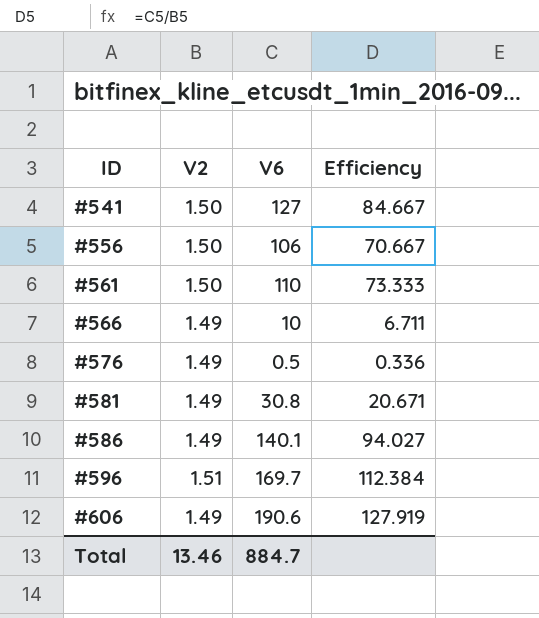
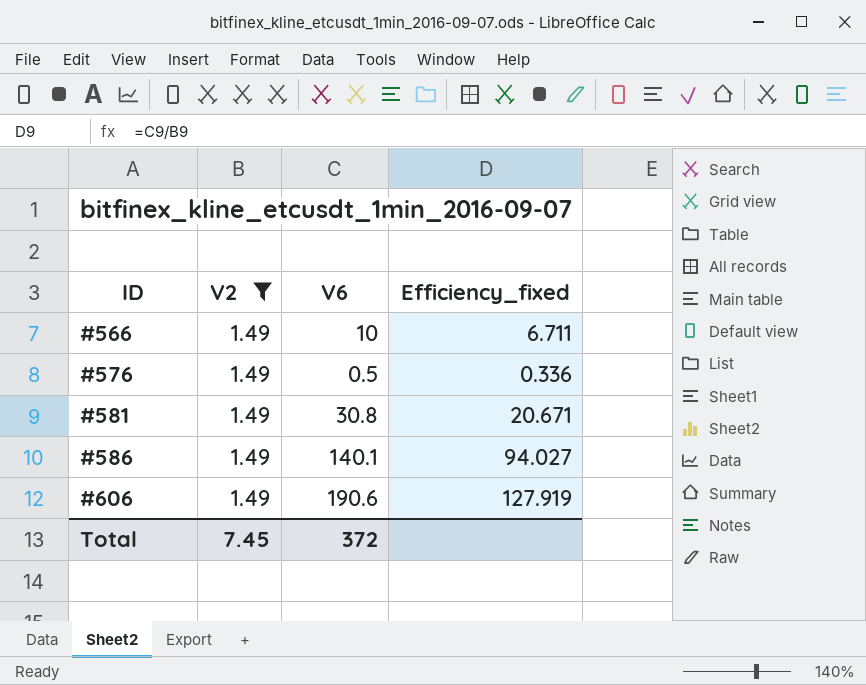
filter: none -> V2 = 1.49
column name: Efficiency -> Efficiency_fixed
Total | V2: 13.46 -> 7.45
Total | V6: 884.7 -> 372

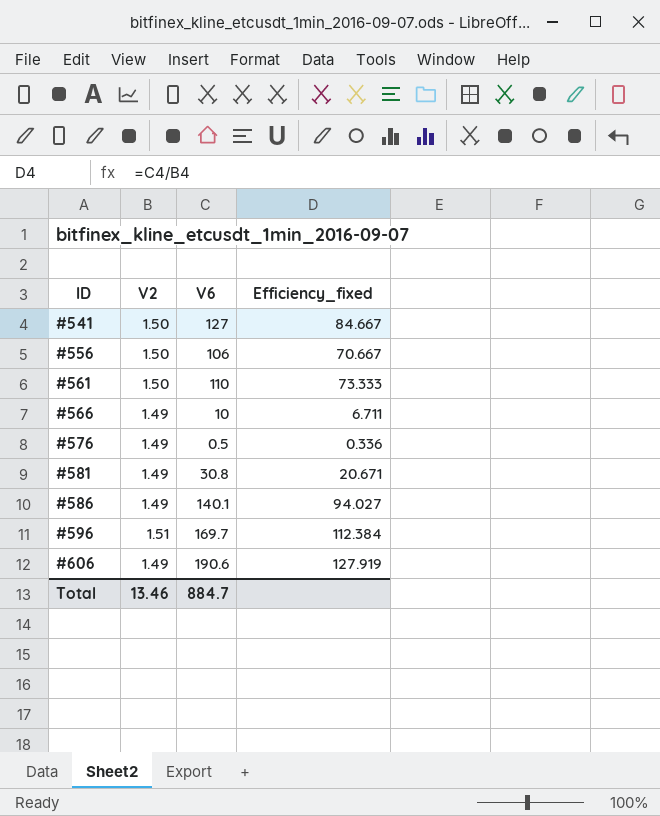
filter: V2 = 1.49 -> none
Total | V2: 7.45 -> 13.46
Total | V6: 372 -> 884.7

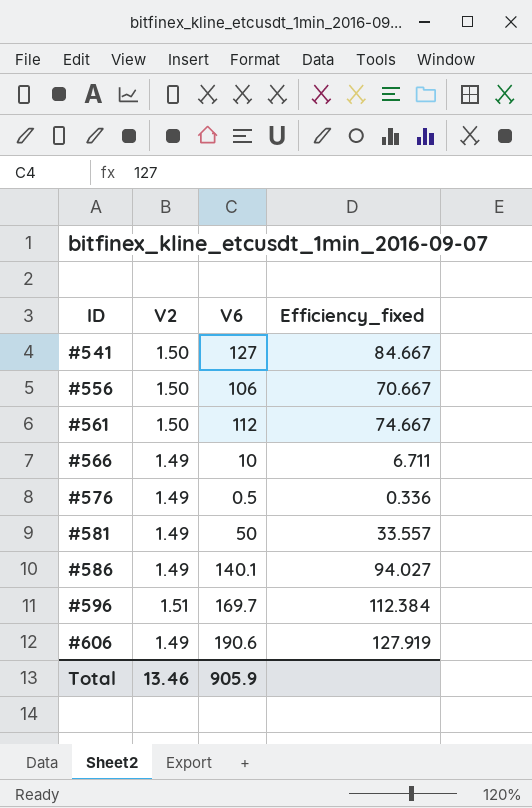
#561 | V6: 110 -> 112
#561 | Efficiency_fixed: 73.333 -> 74.667
#581 | V6: 30.8 -> 50
#581 | Efficiency_fixed: 20.671 -> 33.557
Total | V6: 884.7 -> 905.9

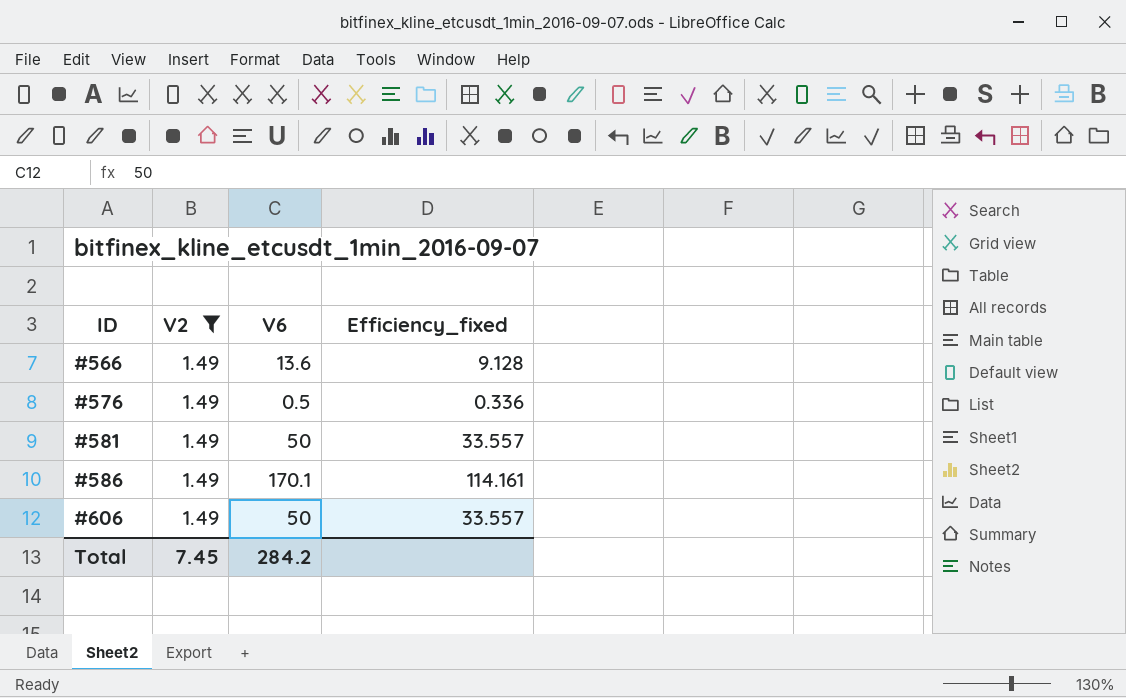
filter: none -> V2 = 1.49
#566 | V6: 10 -> 13.6
#566 | Efficiency_fixed: 6.711 -> 9.128
#586 | V6: 140.1 -> 170.1
#586 | Efficiency_fixed: 94.027 -> 114.161
#606 | V6: 190.6 -> 50
#606 | Efficiency_fixed: 127.919 -> 33.557
Total | V2: 13.46 -> 7.45
Total | V6: 905.9 -> 284.2

